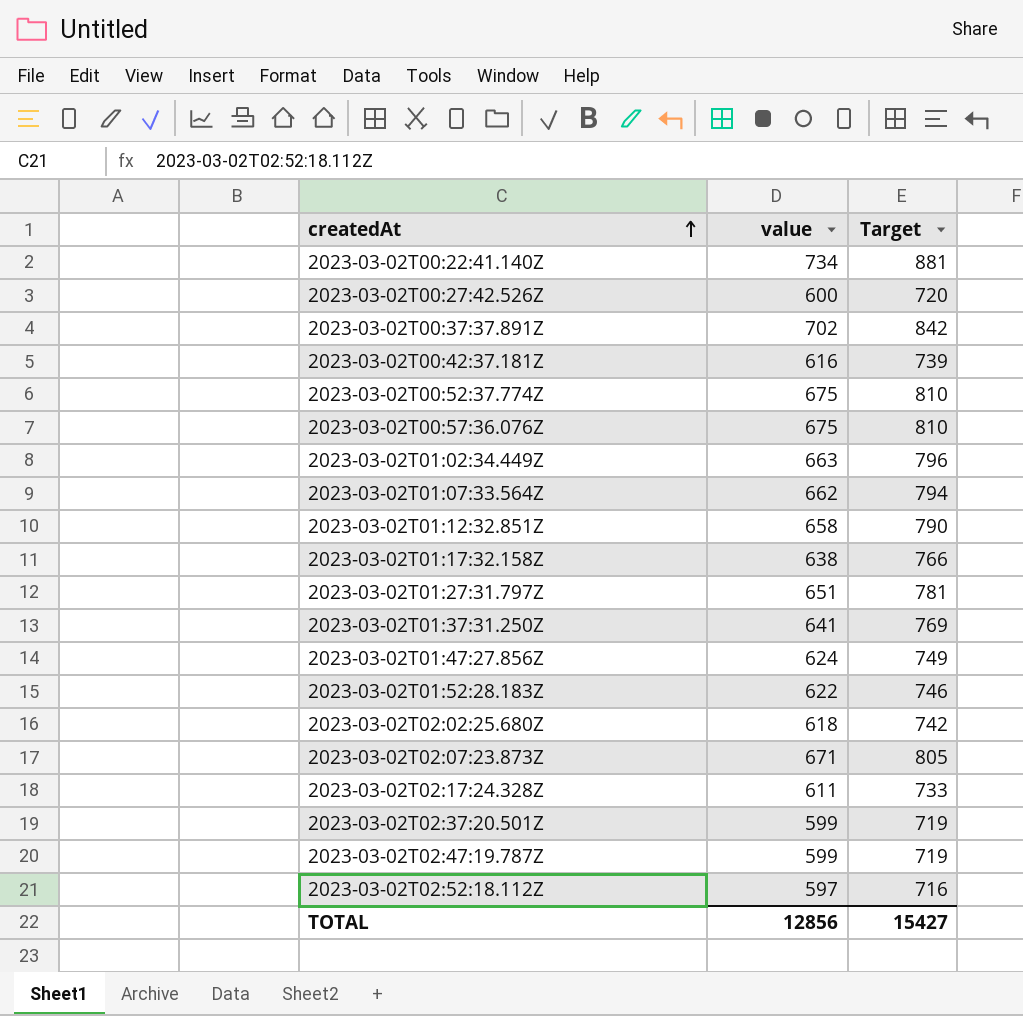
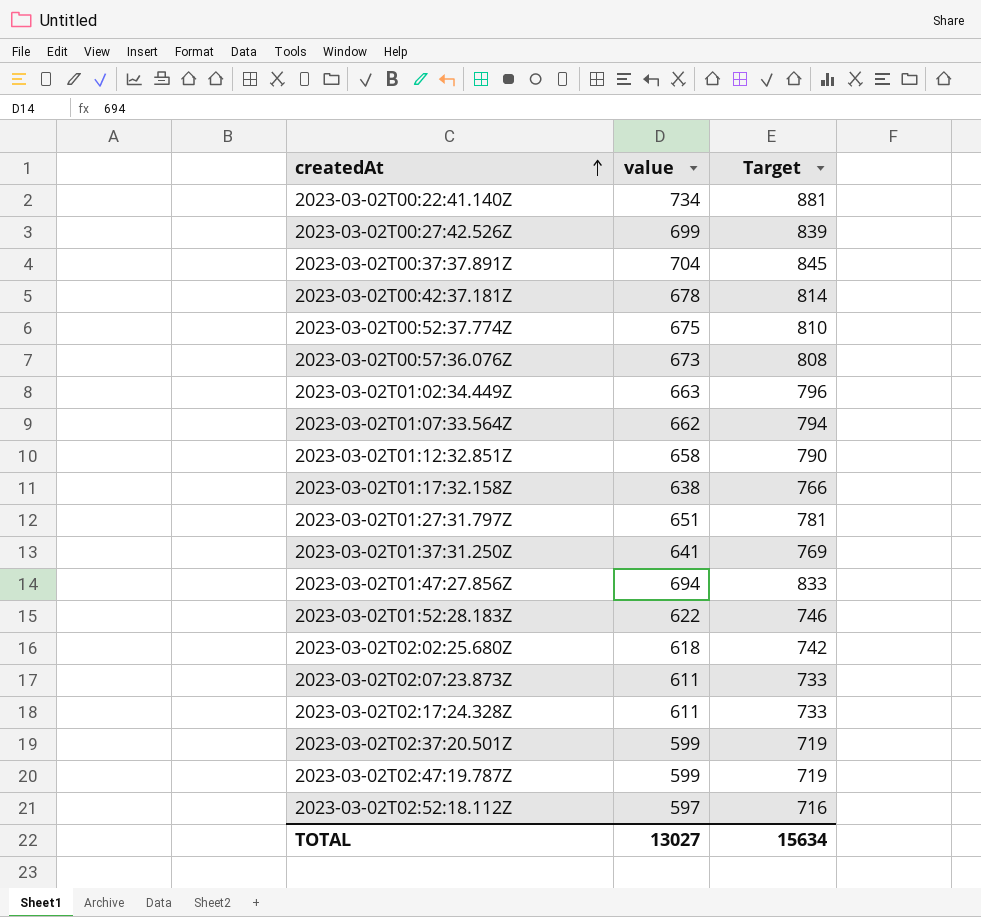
2023-03-02T00:27:42.526Z | value: 600 -> 699
2023-03-02T00:27:42.526Z | Target: 720 -> 839
2023-03-02T00:37:37.891Z | value: 702 -> 704
2023-03-02T00:37:37.891Z | Target: 842 -> 845
2023-03-02T00:42:37.181Z | value: 616 -> 678
2023-03-02T00:42:37.181Z | Target: 739 -> 814
2023-03-02T00:57:36.076Z | value: 675 -> 673
2023-03-02T00:57:36.076Z | Target: 810 -> 808
2023-03-02T01:47:27.856Z | value: 624 -> 694
2023-03-02T01:47:27.856Z | Target: 749 -> 833
2023-03-02T02:07:23.873Z | value: 671 -> 611
2023-03-02T02:07:23.873Z | Target: 805 -> 733
TOTAL | value: 12856 -> 13027
TOTAL | Target: 15427 -> 15634

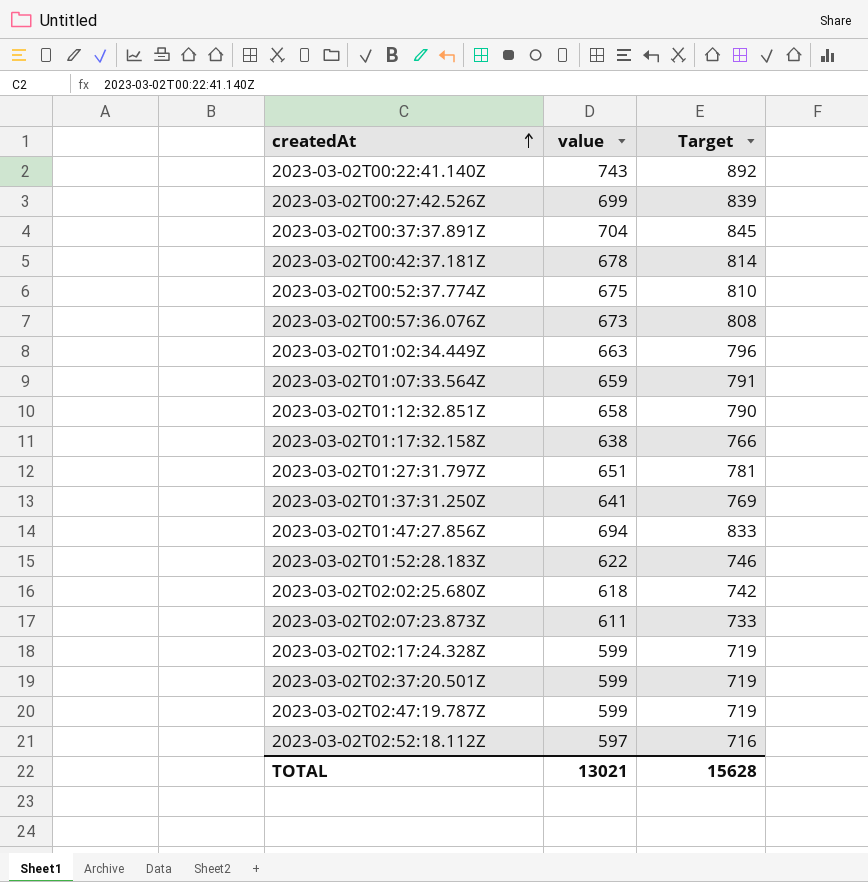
2023-03-02T00:22:41.140Z | value: 734 -> 743
2023-03-02T00:22:41.140Z | Target: 881 -> 892
2023-03-02T01:07:33.564Z | value: 662 -> 659
2023-03-02T01:07:33.564Z | Target: 794 -> 791
2023-03-02T02:17:24.328Z | value: 611 -> 599
2023-03-02T02:17:24.328Z | Target: 733 -> 719
TOTAL | value: 13027 -> 13021
TOTAL | Target: 15634 -> 15628

